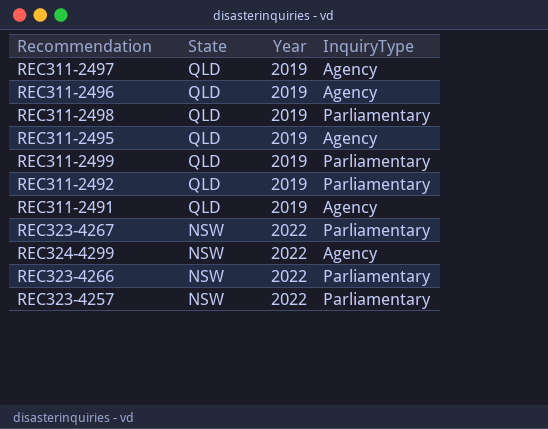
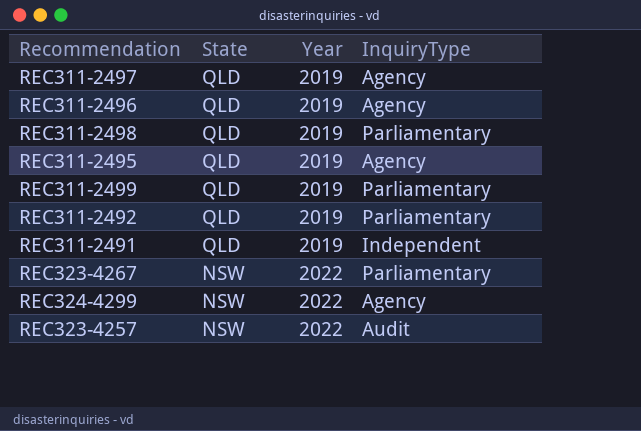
row REC323-4266: NSW | 2022 | Parliamentary -> none
REC311-2491 | InquiryType: Agency -> Independent
REC323-4257 | InquiryType: Parliamentary -> Audit

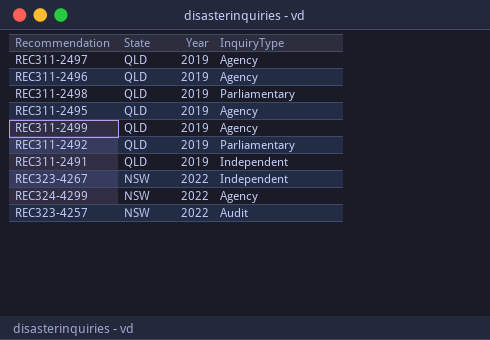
REC311-2499 | InquiryType: Parliamentary -> Agency
REC323-4267 | InquiryType: Parliamentary -> Independent

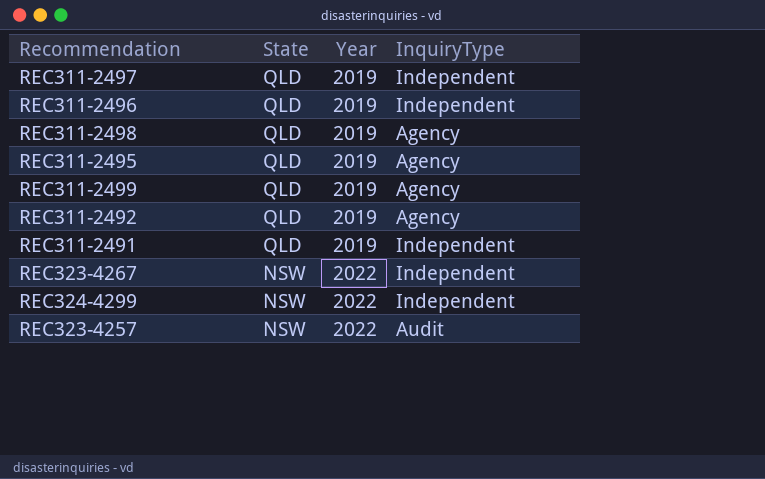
REC311-2497 | InquiryType: Agency -> Independent
REC311-2496 | InquiryType: Agency -> Independent
REC311-2498 | InquiryType: Parliamentary -> Agency
REC311-2492 | InquiryType: Parliamentary -> Agency
REC324-4299 | InquiryType: Agency -> Independent

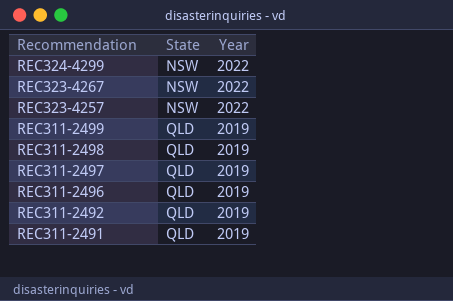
row order: State descending -> Recommendation descending
column InquiryType | position: 4 -> none
row REC311-2495: QLD | 2019 | Agency -> none

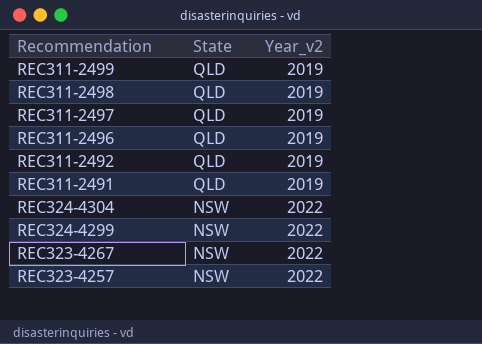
row order: Recommendation descending -> State descending
column name: Year -> Year_v2
row REC324-4304: none -> NSW | 2022

